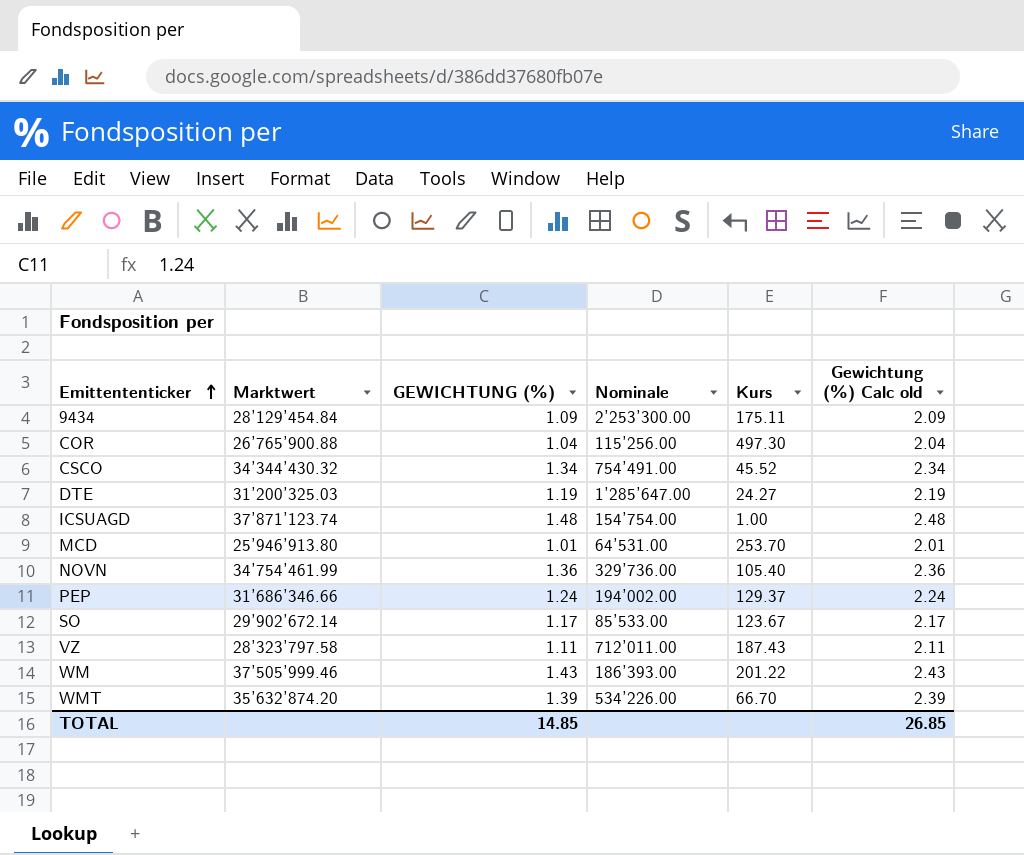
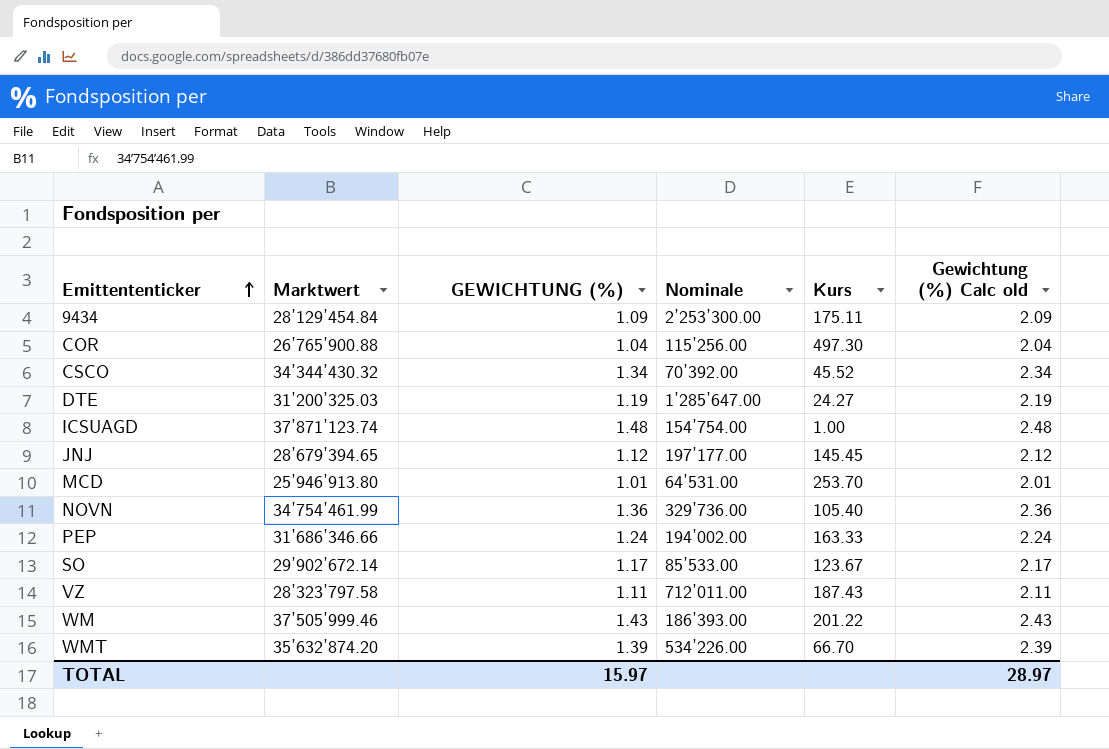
CSCO | Nominale: 754’491.00 -> 70’392.00
row JNJ: none -> 28’679’394.65 | 1.12 | 197’177.00 | 145.45 | 2.12
PEP | Kurs: 129.37 -> 163.33
TOTAL | GEWICHTUNG (%): 14.85 -> 15.97
TOTAL | Gewichtung (%) Calc old: 26.85 -> 28.97

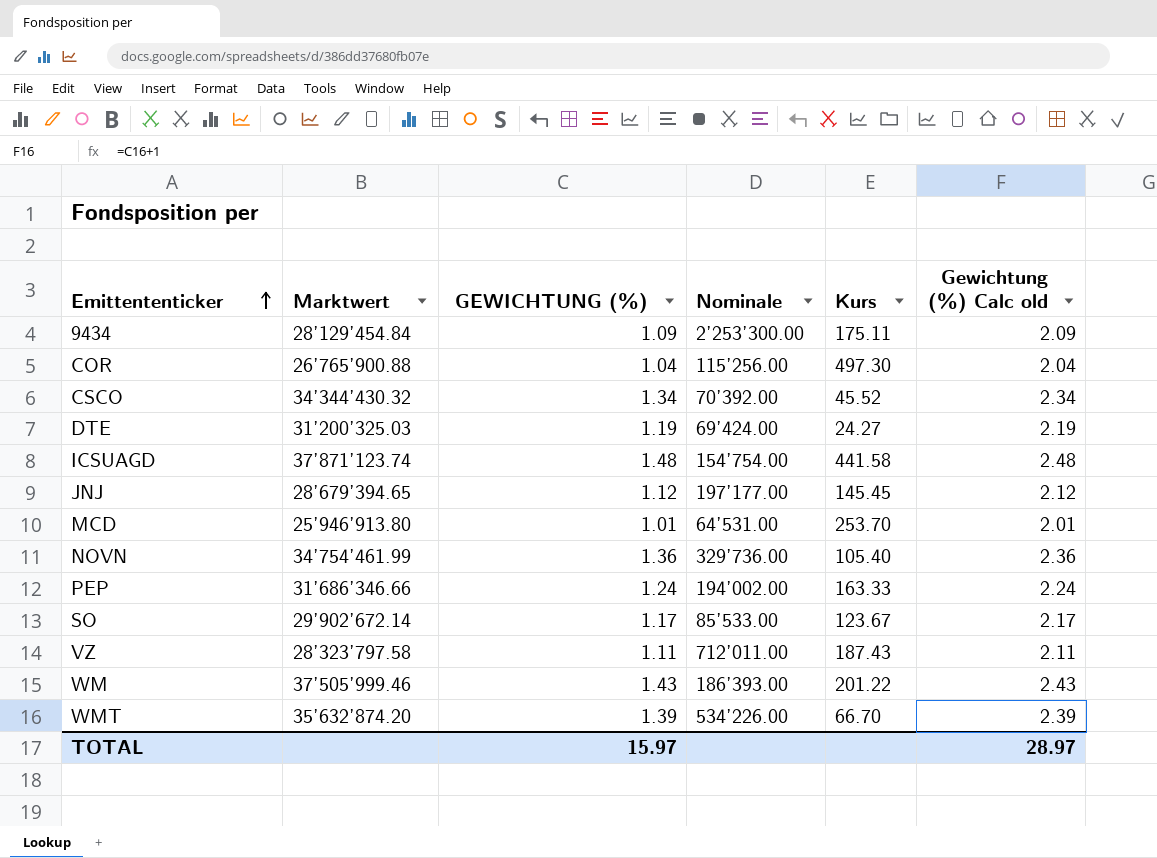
DTE | Nominale: 1’285’647.00 -> 69’424.00
ICSUAGD | Kurs: 1.00 -> 441.58

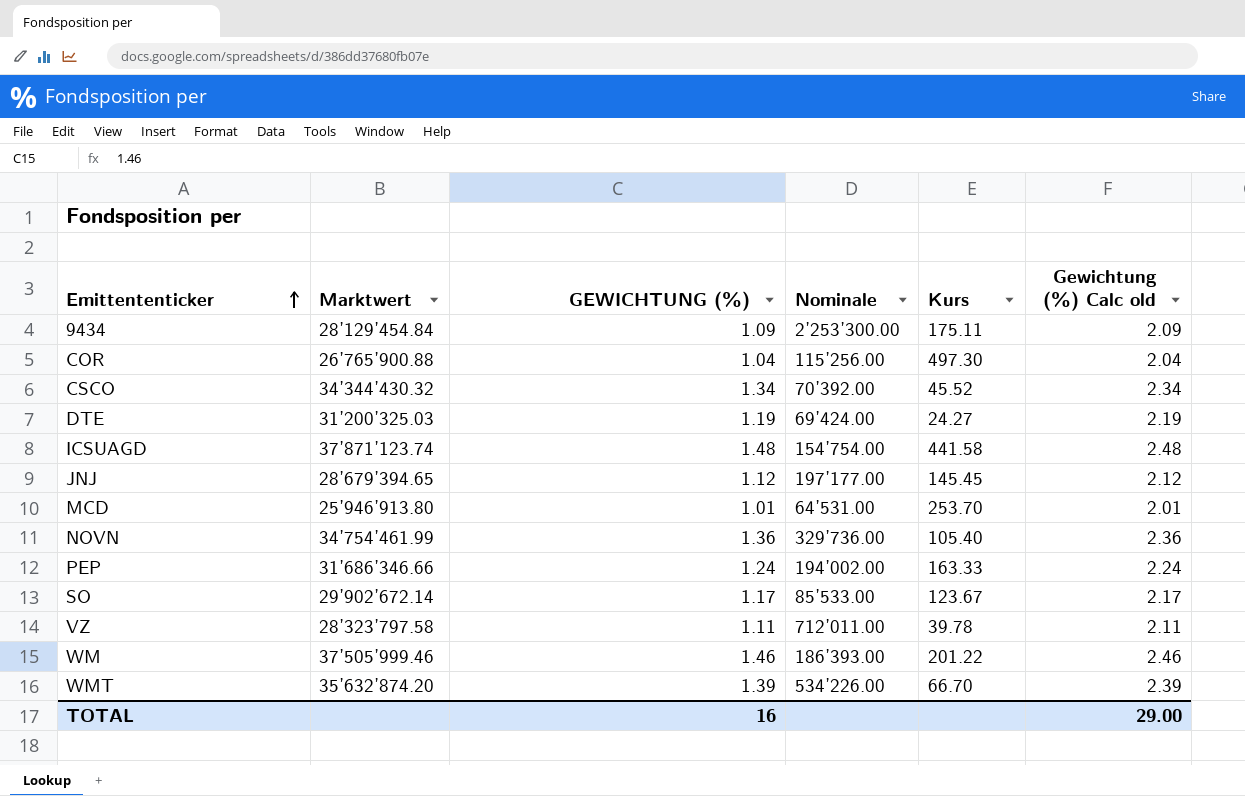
VZ | Kurs: 187.43 -> 39.78
WM | GEWICHTUNG (%): 1.43 -> 1.46
WM | Gewichtung (%) Calc old: 2.43 -> 2.46
TOTAL | GEWICHTUNG (%): 15.97 -> 16
TOTAL | Gewichtung (%) Calc old: 28.97 -> 29.00

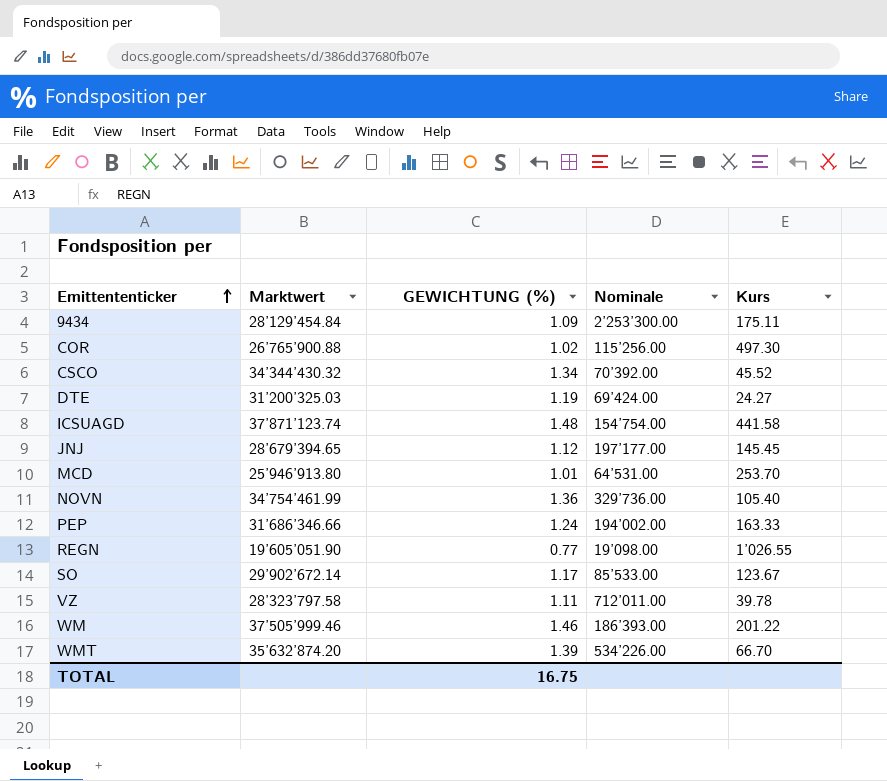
column Gewichtung (%) Calc old | formula: [GEWICHTUNG (%)] + 1 -> none
COR | GEWICHTUNG (%): 1.04 -> 1.02
row REGN: none -> 19’605’051.90 | 0.77 | 19’098.00 | 1’026.55
TOTAL | GEWICHTUNG (%): 16 -> 16.75

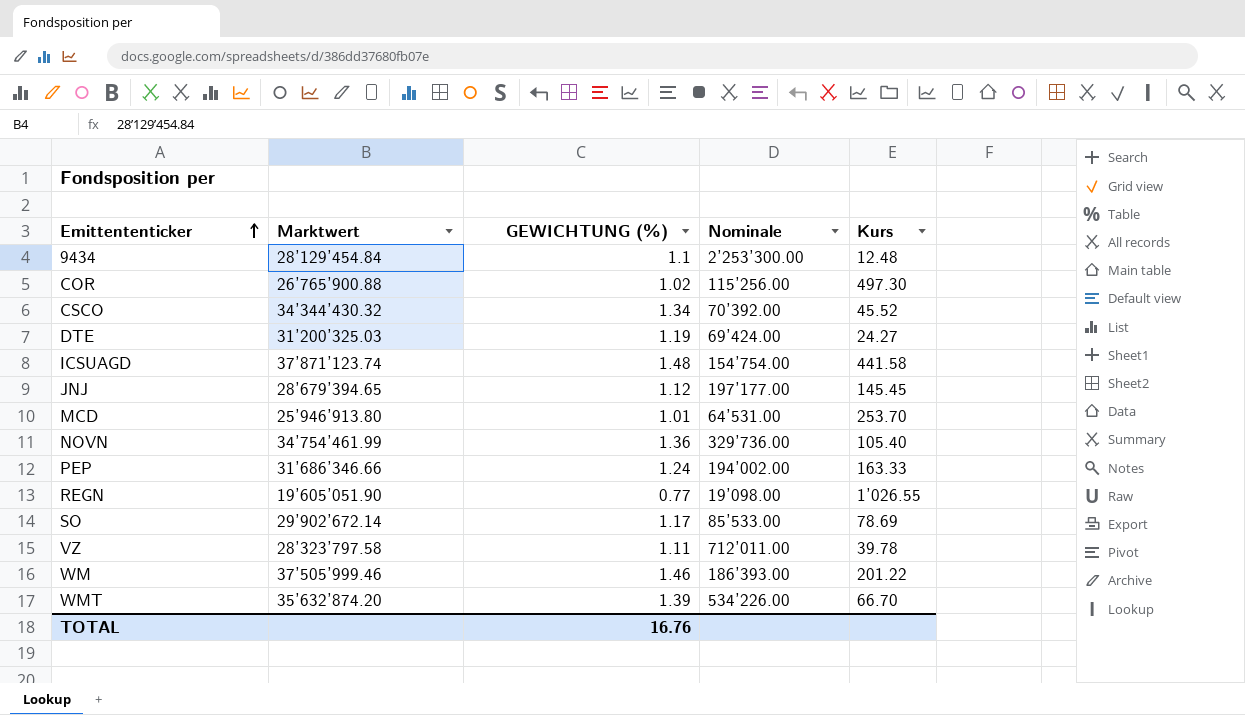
9434 | GEWICHTUNG (%): 1.09 -> 1.1
9434 | Kurs: 175.11 -> 12.48
SO | Kurs: 123.67 -> 78.69
TOTAL | GEWICHTUNG (%): 16.75 -> 16.76

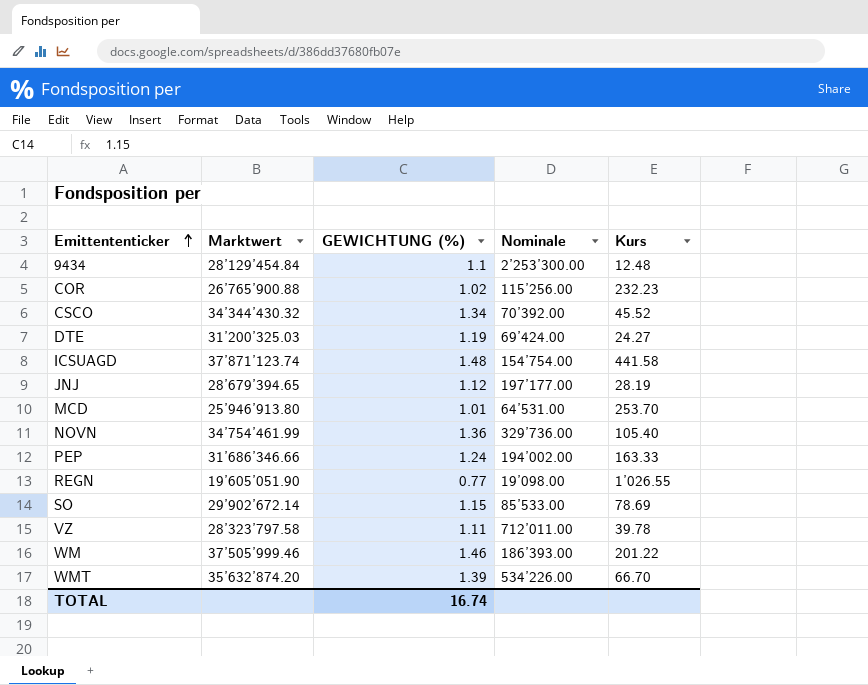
COR | Kurs: 497.30 -> 232.23
JNJ | Kurs: 145.45 -> 28.19
SO | GEWICHTUNG (%): 1.17 -> 1.15
TOTAL | GEWICHTUNG (%): 16.76 -> 16.74

